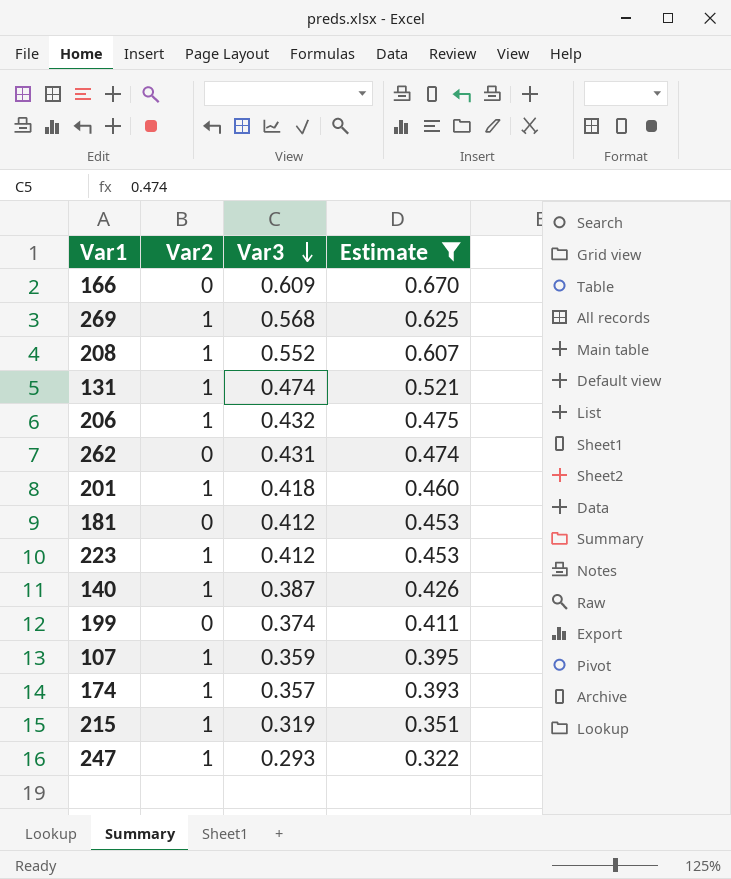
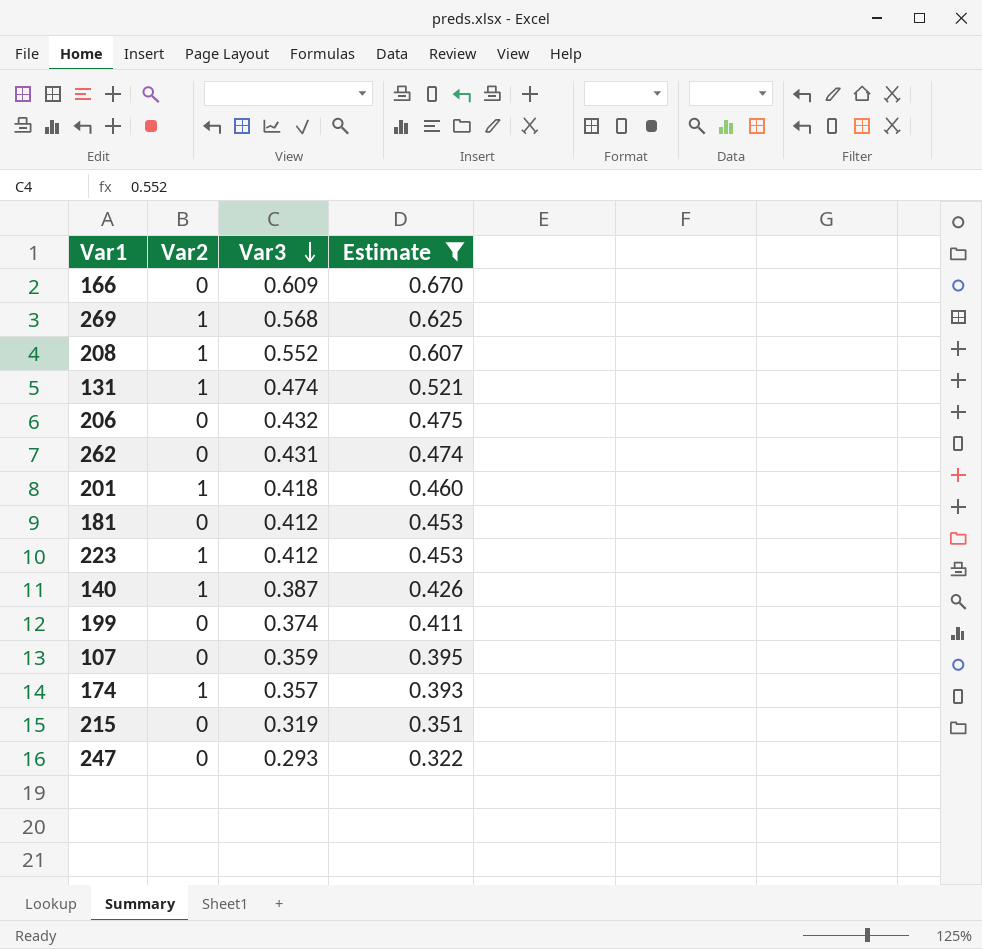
206 | Var2: 1 -> 0
107 | Var2: 1 -> 0
215 | Var2: 1 -> 0
247 | Var2: 1 -> 0

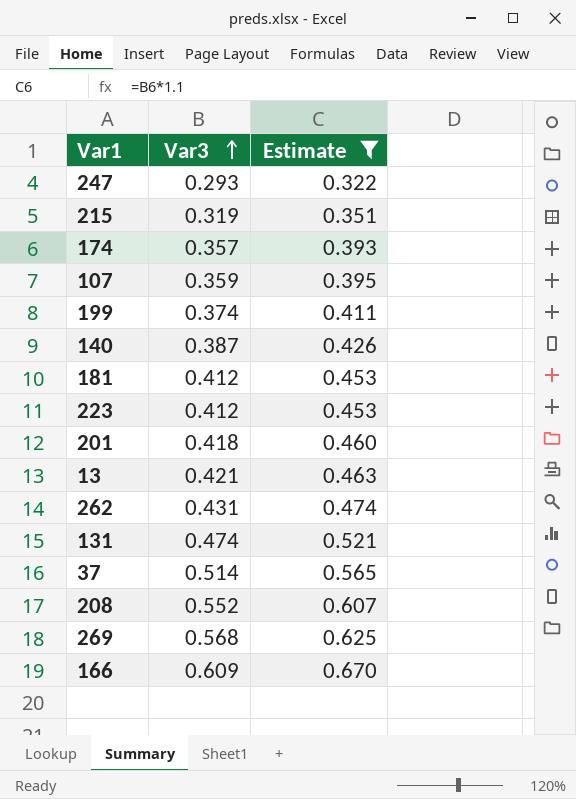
row order: Var3 descending -> Var3 ascending
column Var2 | position: 2 -> none
row 206: 0 | 0.432 | 0.475 -> none
row 13: none -> 0.421 | 0.463
row 37: none -> 0.514 | 0.565

